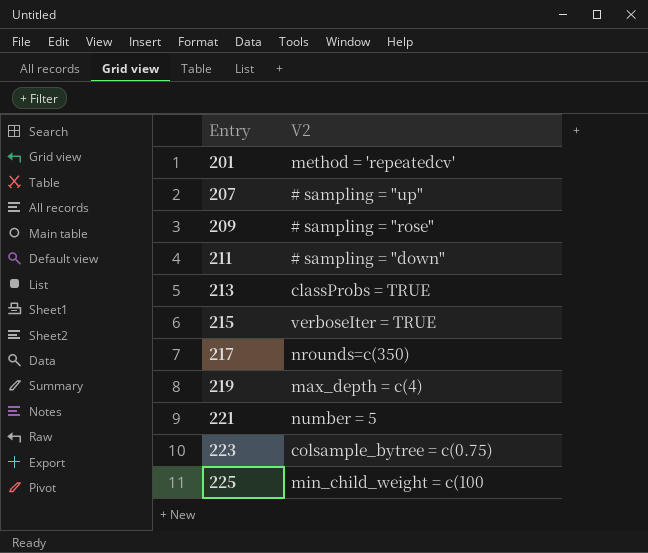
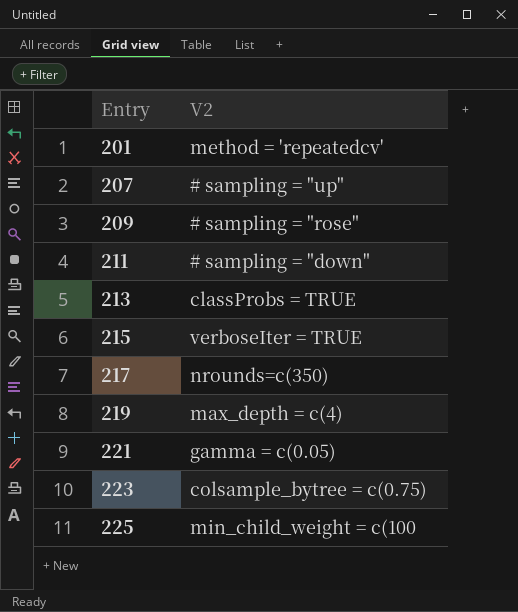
221 | V2: number = 5 -> gamma = c(0.05)

